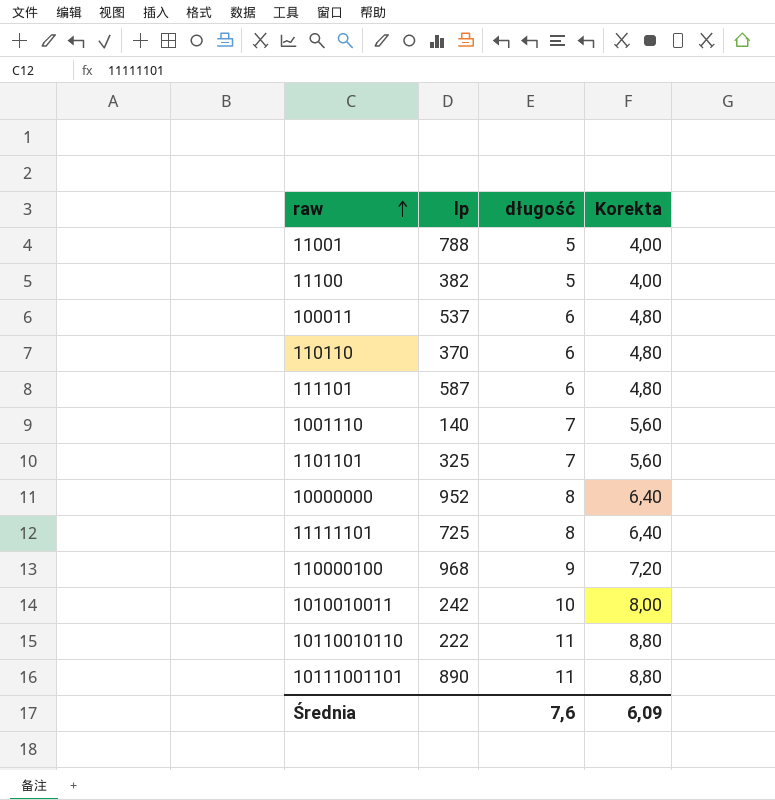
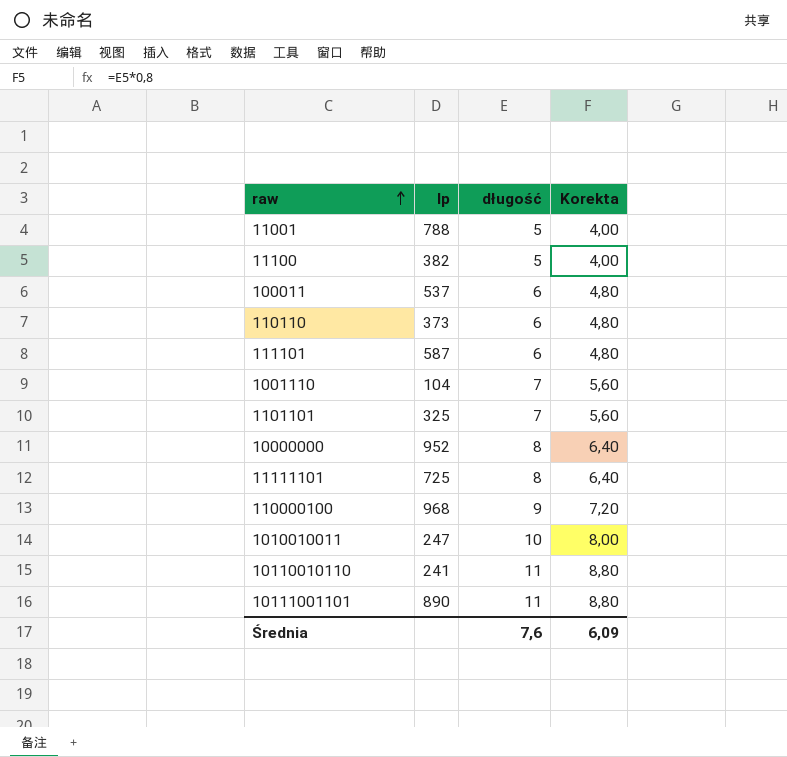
110110 | lp: 370 -> 373
1001110 | lp: 140 -> 104
1010010011 | lp: 242 -> 247
10110010110 | lp: 222 -> 241

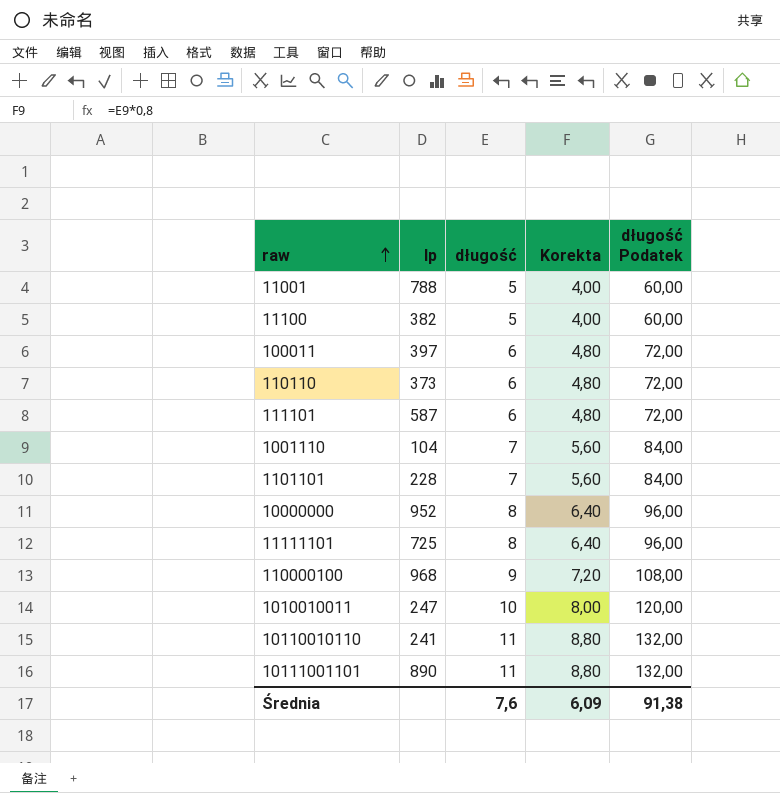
column długość Podatek | formula: none -> [długość] * 12
100011 | lp: 537 -> 397
1101101 | lp: 325 -> 228

